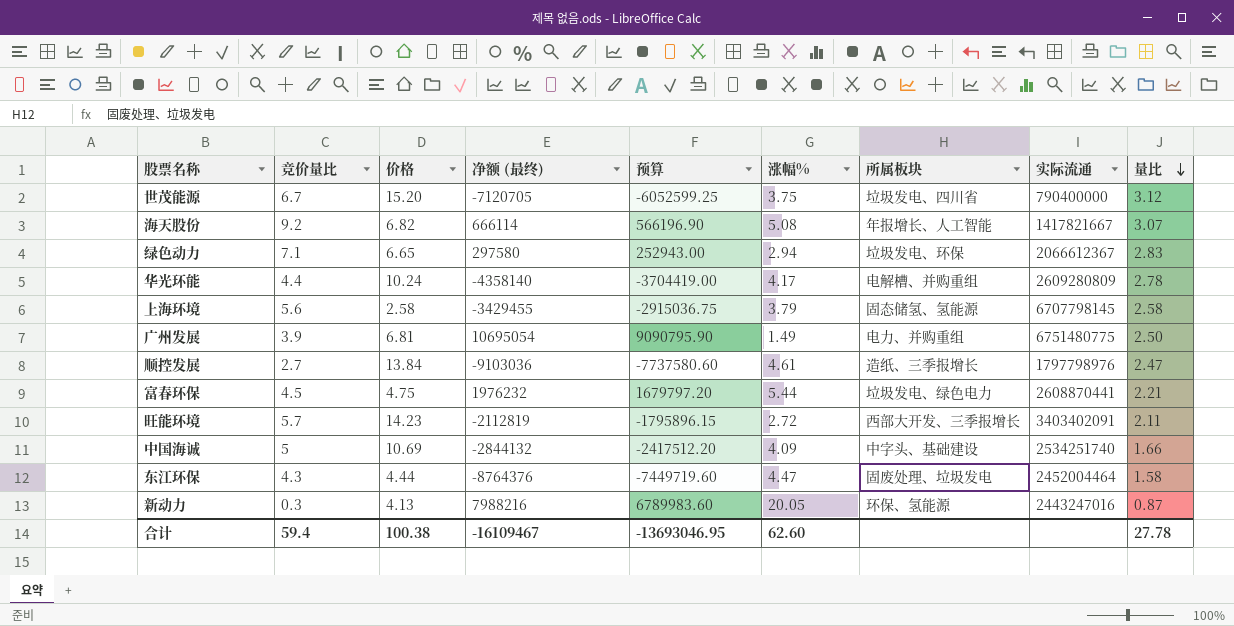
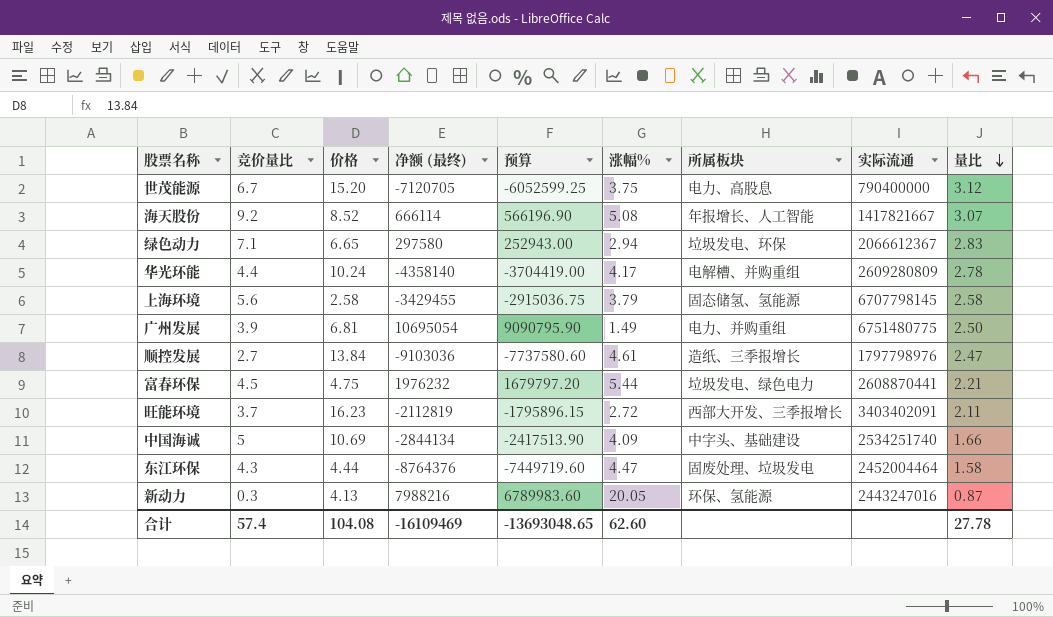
世茂能源 | 所属板块: 垃圾发电、四川省 -> 电力、高股息
海天股份 | 价格: 6.82 -> 8.52
旺能环境 | 竞价量比: 5.7 -> 3.7
旺能环境 | 价格: 14.23 -> 16.23
中国海诚 | 净额 (最终): -2844132 -> -2844134
中国海诚 | 预算: -2417512.20 -> -2417513.90
合计 | 竞价量比: 59.4 -> 57.4
合计 | 价格: 100.38 -> 104.08
合计 | 净额 (最终): -16109467 -> -16109469
合计 | 预算: -13693046.95 -> -13693048.65

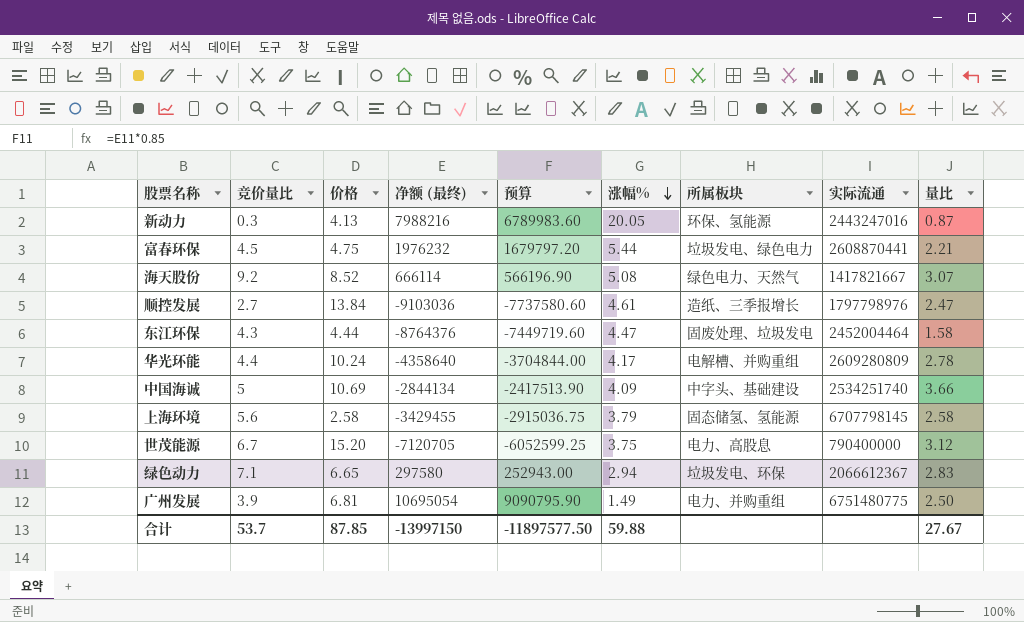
row order: 量比 descending -> 涨幅% descending
row 旺能环境: 3.7 | 16.23 | -2112819 | -1795896.15 | 2.72 | 西部大开发、三季报增长 | 3403402091 | 2.11 -> none
海天股份 | 所属板块: 年报增长、人工智能 -> 绿色电力、天然气
华光环能 | 净额 (最终): -4358140 -> -4358640
华光环能 | 预算: -3704419.00 -> -3704844.00
中国海诚 | 量比: 1.66 -> 3.66
合计 | 竞价量比: 57.4 -> 53.7
合计 | 价格: 104.08 -> 87.85
合计 | 净额 (最终): -16109469 -> -13997150
合计 | 预算: -13693048.65 -> -11897577.50
合计 | 涨幅%: 62.60 -> 59.88
合计 | 量比: 27.78 -> 27.67

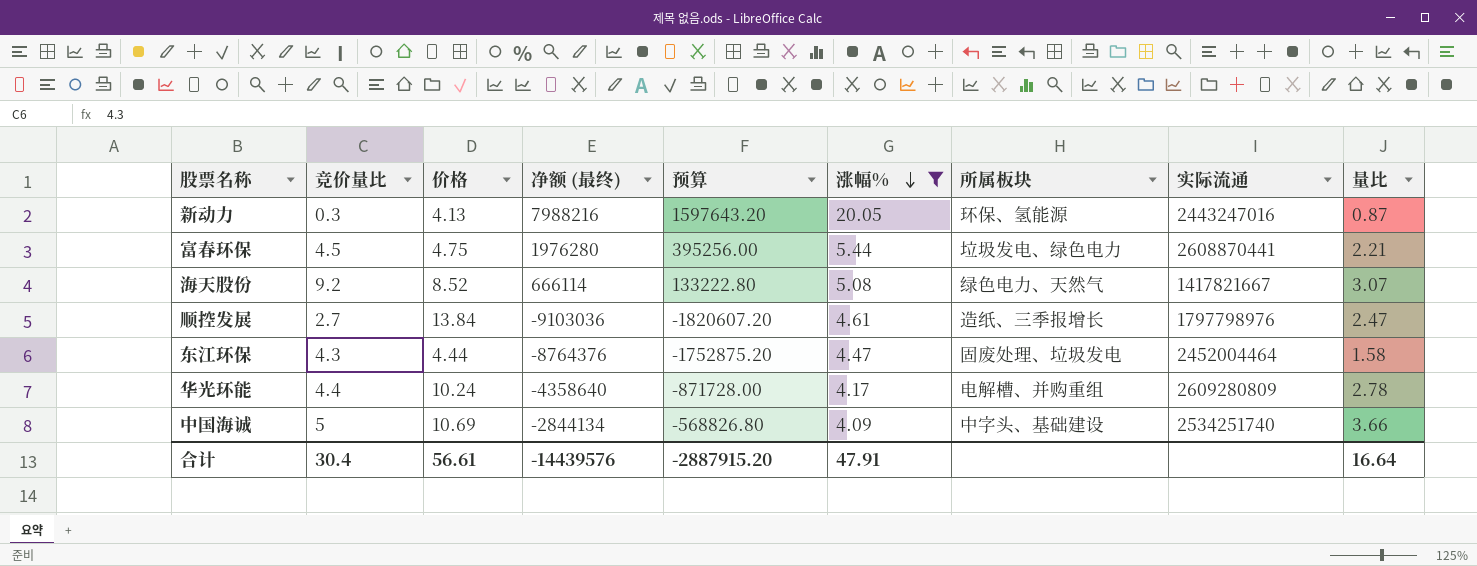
filter: none -> 涨幅% >= 4.09
column 预算 | formula: [净额 (最终)] * 0.85 -> [净额 (最终)] * 0.2
富春环保 | 净额 (最终): 1976232 -> 1976280
合计 | 竞价量比: 53.7 -> 30.4
合计 | 价格: 87.85 -> 56.61
合计 | 净额 (最终): -13997150 -> -14439576
合计 | 预算: -11897577.50 -> -2887915.20
合计 | 涨幅%: 59.88 -> 47.91
合计 | 量比: 27.67 -> 16.64

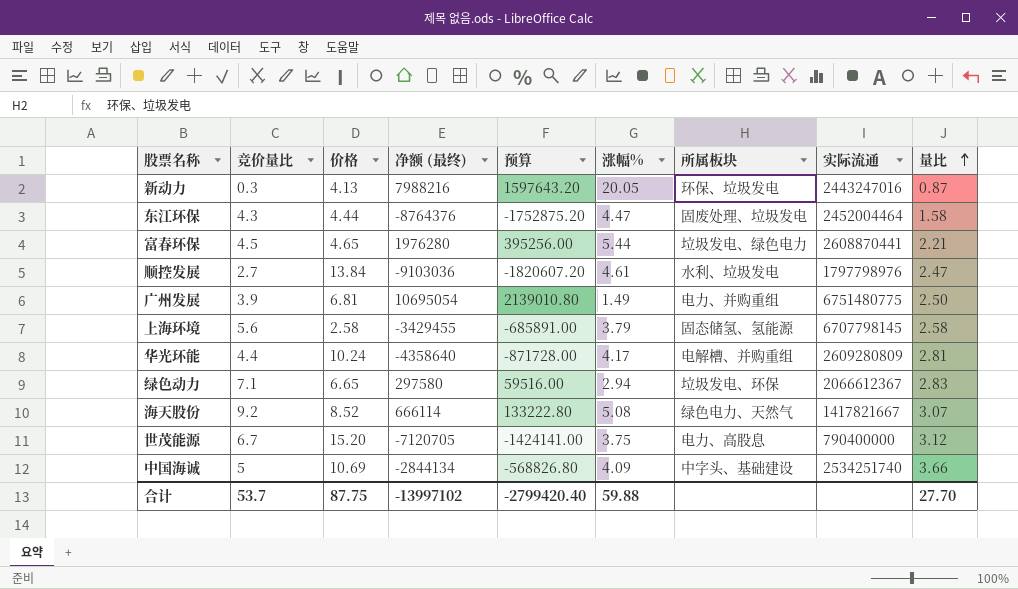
filter: 涨幅% >= 4.09 -> none
row order: 涨幅% descending -> 量比 ascending
新动力 | 所属板块: 环保、氢能源 -> 环保、垃圾发电
富春环保 | 价格: 4.75 -> 4.65
顺控发展 | 所属板块: 造纸、三季报增长 -> 水利、垃圾发电
华光环能 | 量比: 2.78 -> 2.81
合计 | 竞价量比: 30.4 -> 53.7
合计 | 价格: 56.61 -> 87.75
合计 | 净额 (最终): -14439576 -> -13997102
合计 | 预算: -2887915.20 -> -2799420.40
合计 | 涨幅%: 47.91 -> 59.88
合计 | 量比: 16.64 -> 27.70

